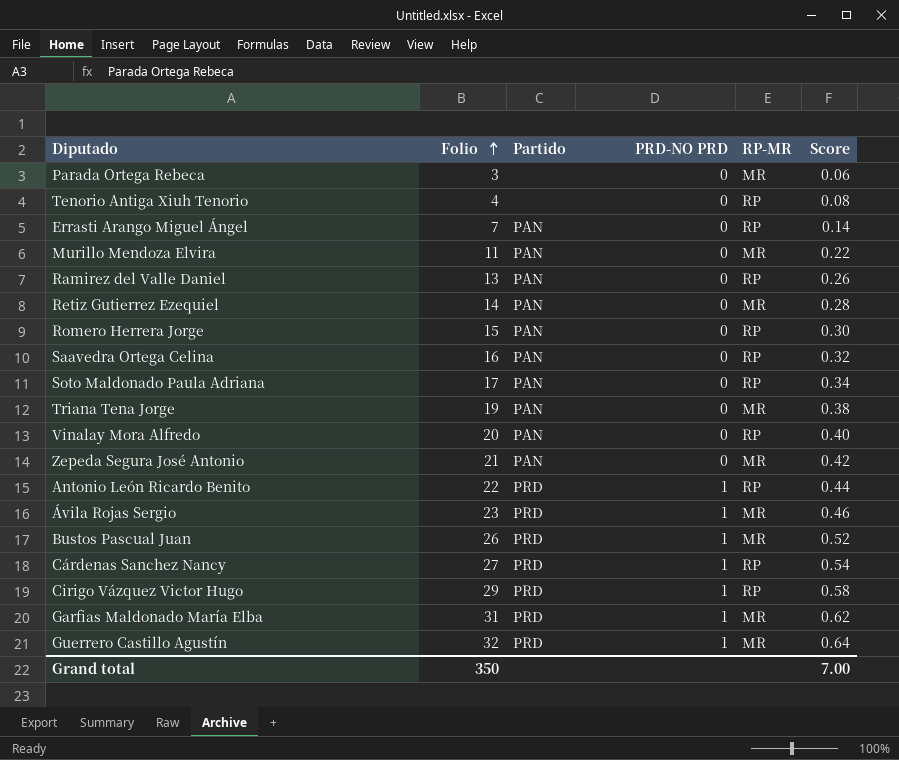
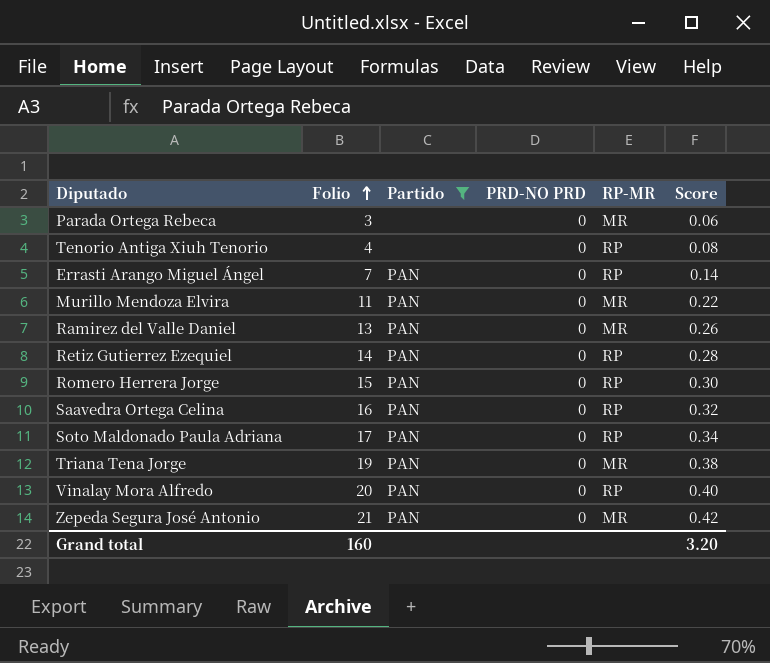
filter: none -> Partido != PRD
Ramirez del Valle Daniel | RP-MR: RP -> MR
Retiz Gutierrez Ezequiel | RP-MR: MR -> RP
Grand total | Folio: 350 -> 160
Grand total | Score: 7.00 -> 3.20

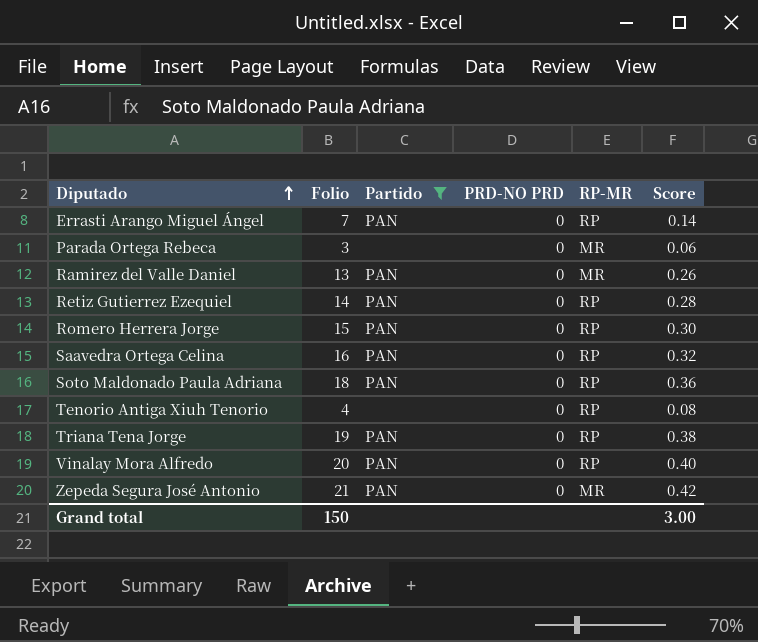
row order: Folio ascending -> Diputado ascending
row Murillo Mendoza Elvira: 11 | PAN | 0 | MR | 0.22 -> none
Soto Maldonado Paula Adriana | Folio: 17 -> 18
Soto Maldonado Paula Adriana | Score: 0.34 -> 0.36
Triana Tena Jorge | RP-MR: MR -> RP
Grand total | Folio: 160 -> 150
Grand total | Score: 3.20 -> 3.00

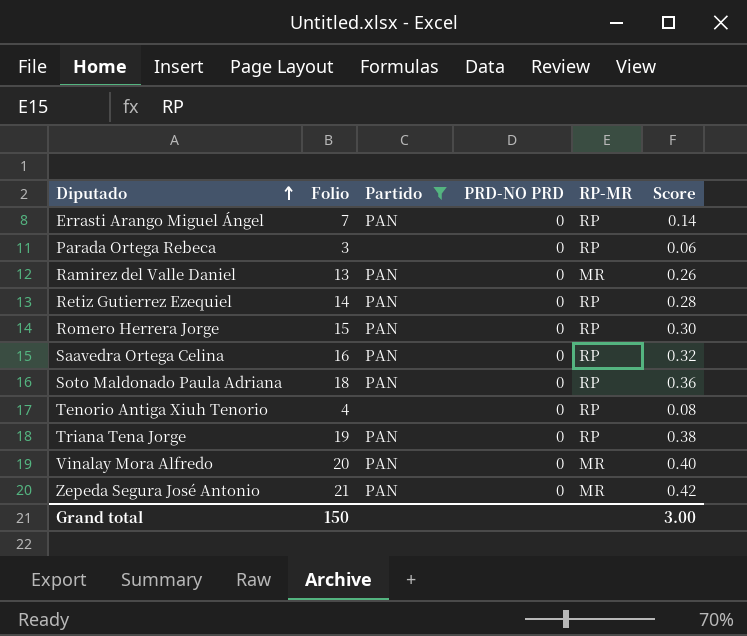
Parada Ortega Rebeca | RP-MR: MR -> RP
Vinalay Mora Alfredo | RP-MR: RP -> MR

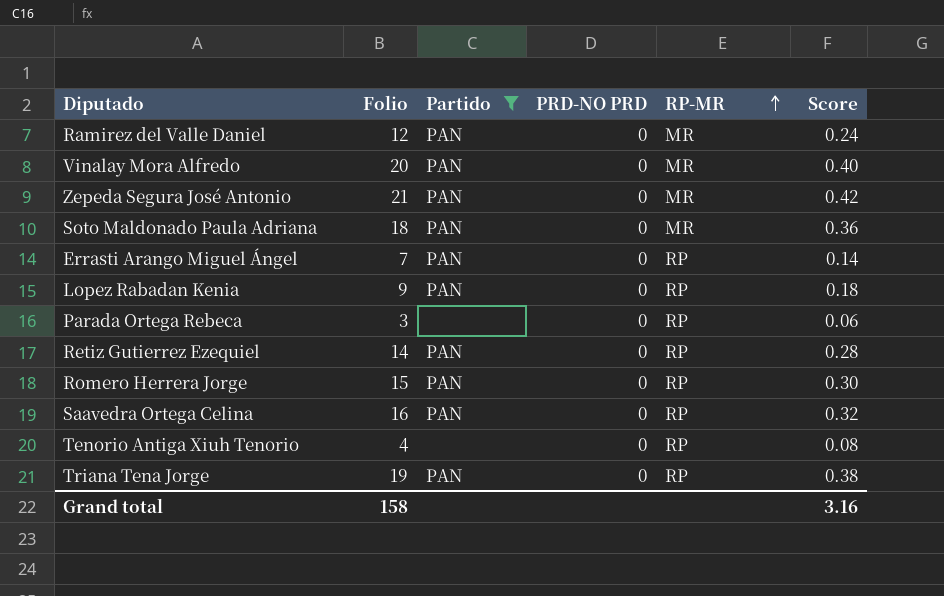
row order: Diputado ascending -> RP-MR ascending
Ramirez del Valle Daniel | Folio: 13 -> 12
Ramirez del Valle Daniel | Score: 0.26 -> 0.24
Soto Maldonado Paula Adriana | RP-MR: RP -> MR
row Lopez Rabadan Kenia: none -> 9 | PAN | 0 | RP | 0.18
Grand total | Folio: 150 -> 158
Grand total | Score: 3.00 -> 3.16

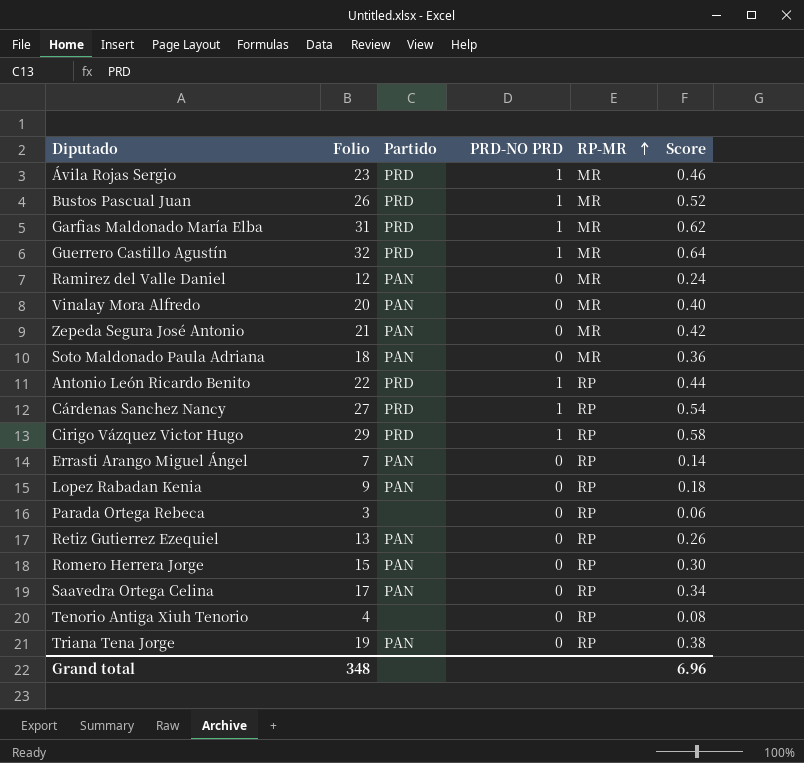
filter: Partido != PRD -> none
Retiz Gutierrez Ezequiel | Folio: 14 -> 13
Retiz Gutierrez Ezequiel | Score: 0.28 -> 0.26
Saavedra Ortega Celina | Folio: 16 -> 17
Saavedra Ortega Celina | Score: 0.32 -> 0.34
Grand total | Folio: 158 -> 348
Grand total | Score: 3.16 -> 6.96

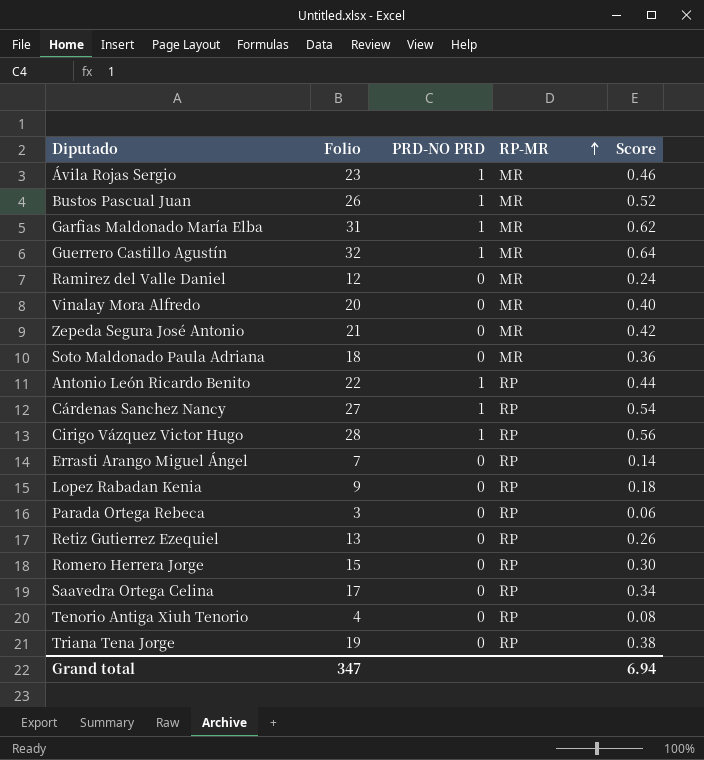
column Partido | position: 3 -> none
Cirigo Vázquez Victor Hugo | Folio: 29 -> 28
Cirigo Vázquez Victor Hugo | Score: 0.58 -> 0.56
Grand total | Folio: 348 -> 347
Grand total | Score: 6.96 -> 6.94

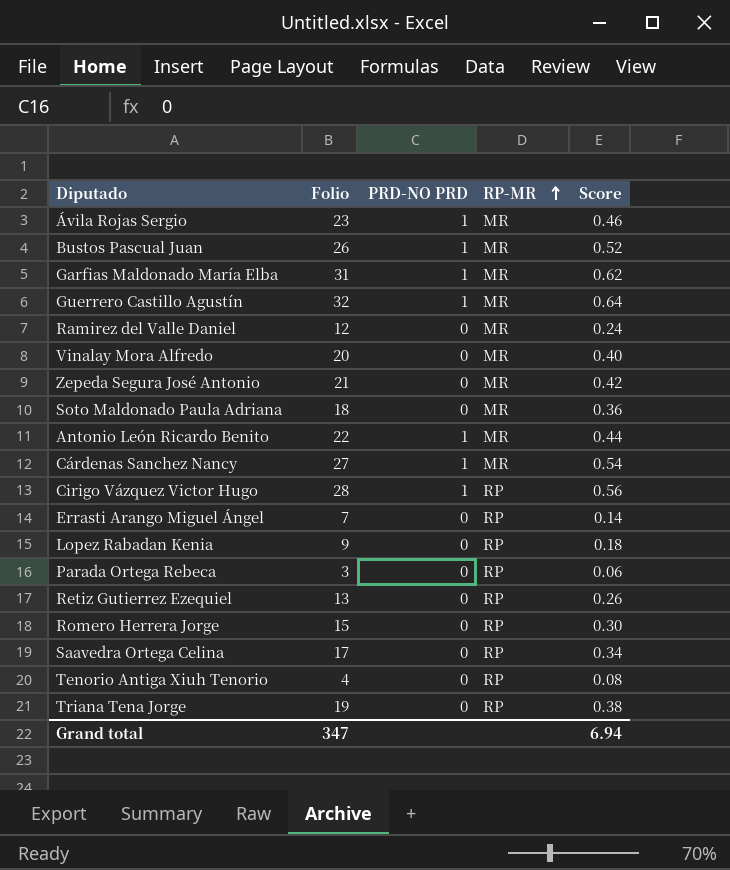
Antonio León Ricardo Benito | RP-MR: RP -> MR
Cárdenas Sanchez Nancy | RP-MR: RP -> MR

